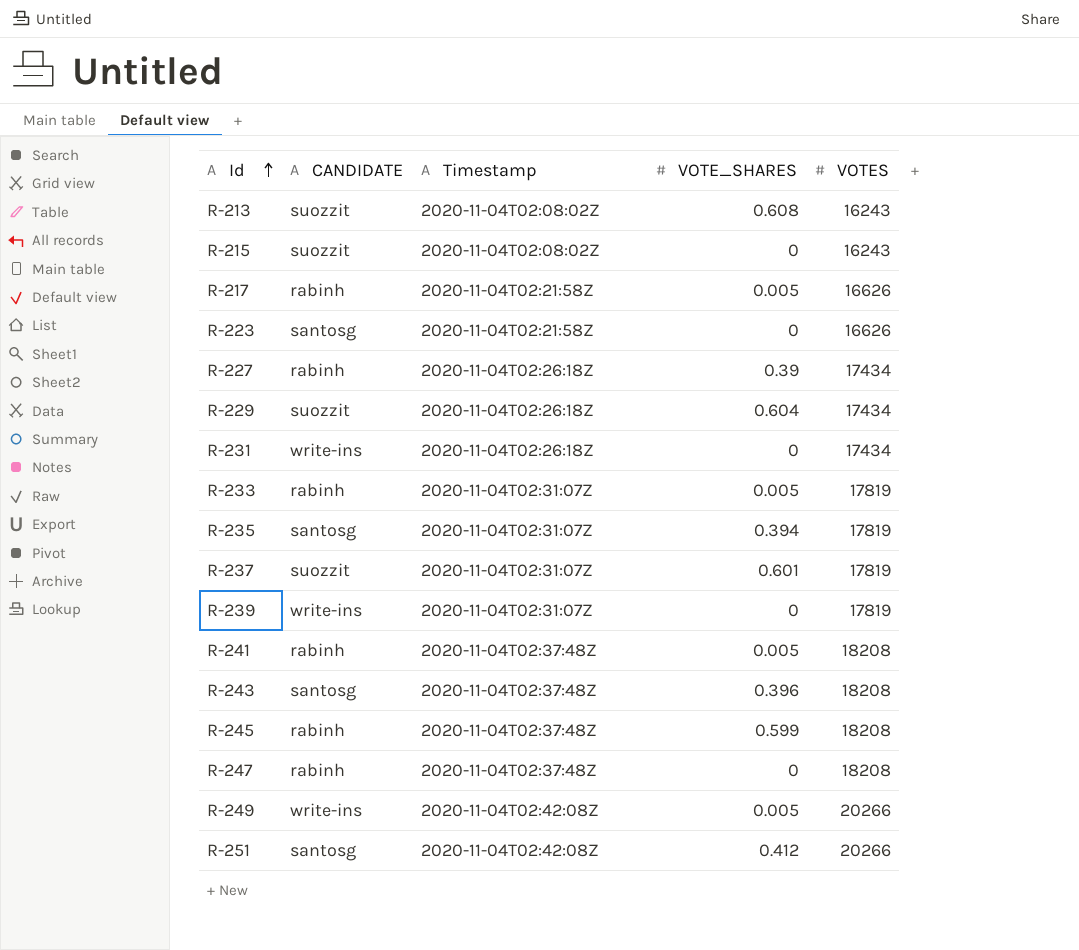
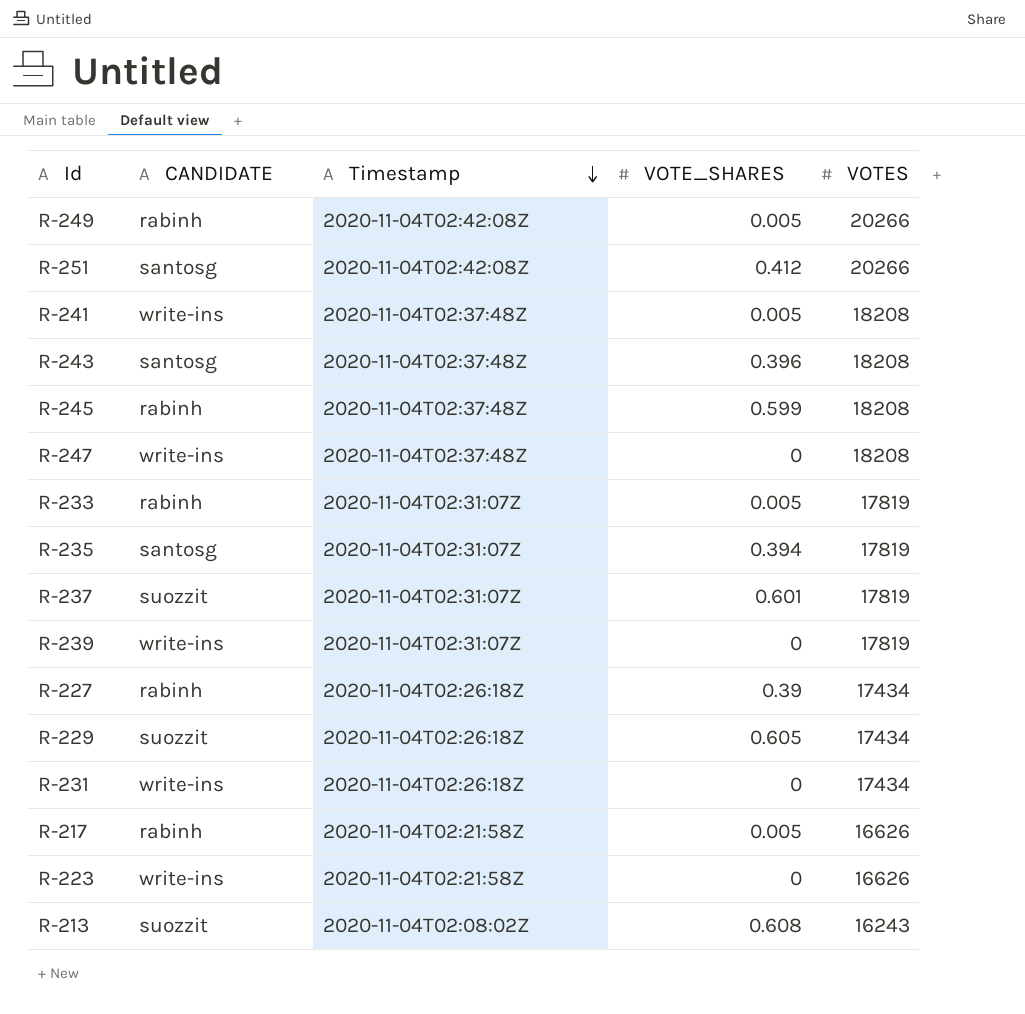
row order: Id ascending -> Timestamp descending
row R-215: suozzit | 2020-11-04T02:08:02Z | 0 | 16243 -> none
R-249 | CANDIDATE: write-ins -> rabinh
R-241 | CANDIDATE: rabinh -> write-ins
R-247 | CANDIDATE: rabinh -> write-ins
R-229 | VOTE_SHARES: 0.604 -> 0.605
R-223 | CANDIDATE: santosg -> write-ins

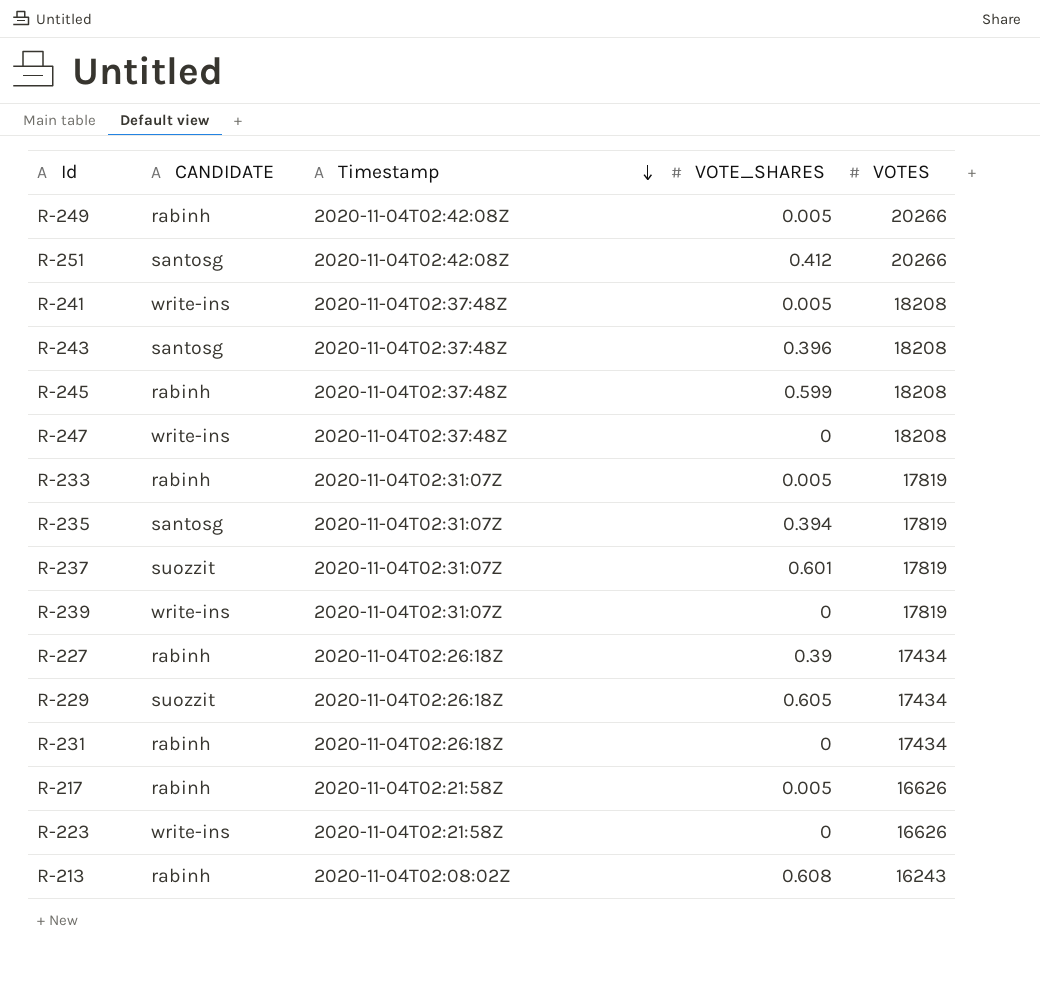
R-231 | CANDIDATE: write-ins -> rabinh
R-213 | CANDIDATE: suozzit -> rabinh

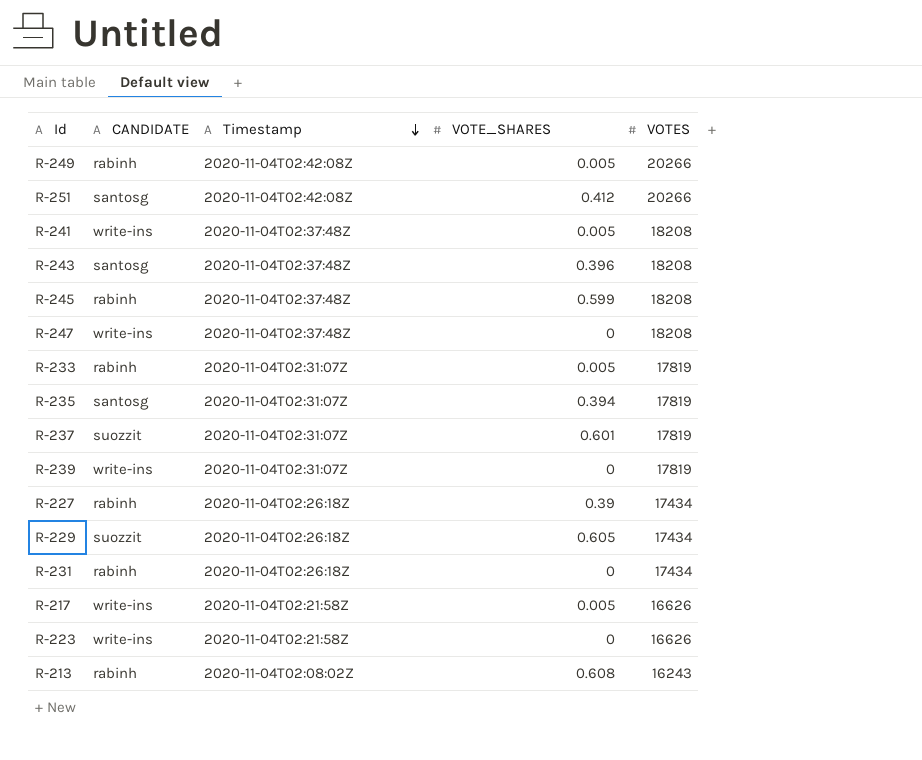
R-217 | CANDIDATE: rabinh -> write-ins

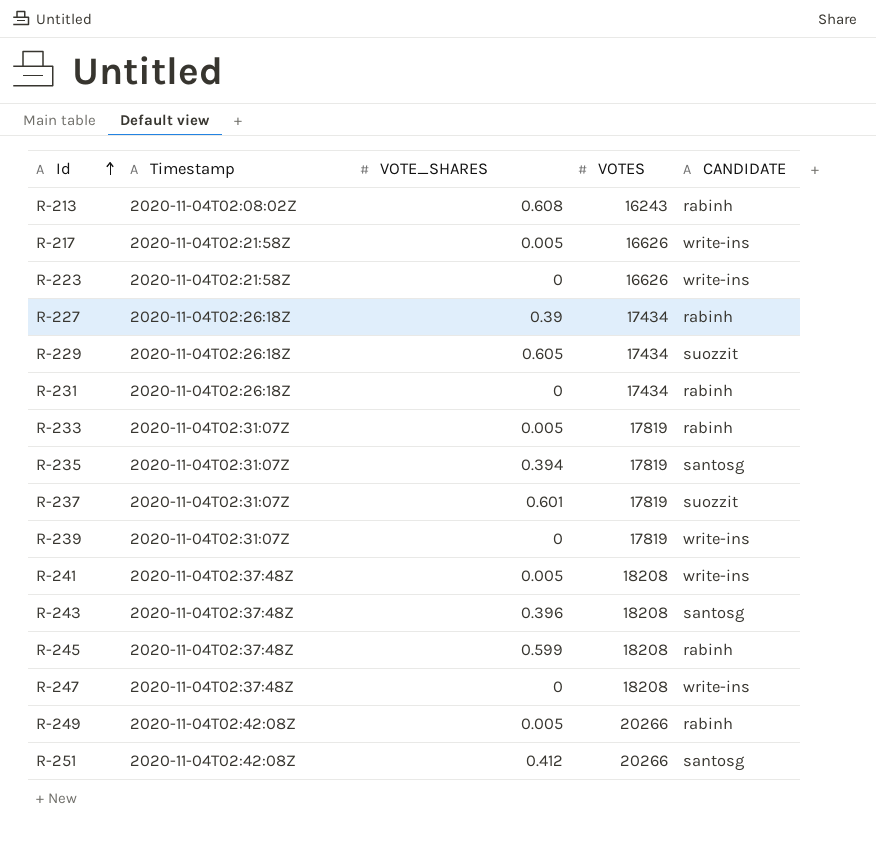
row order: Timestamp descending -> Id ascending
column CANDIDATE | position: 2 -> 5

